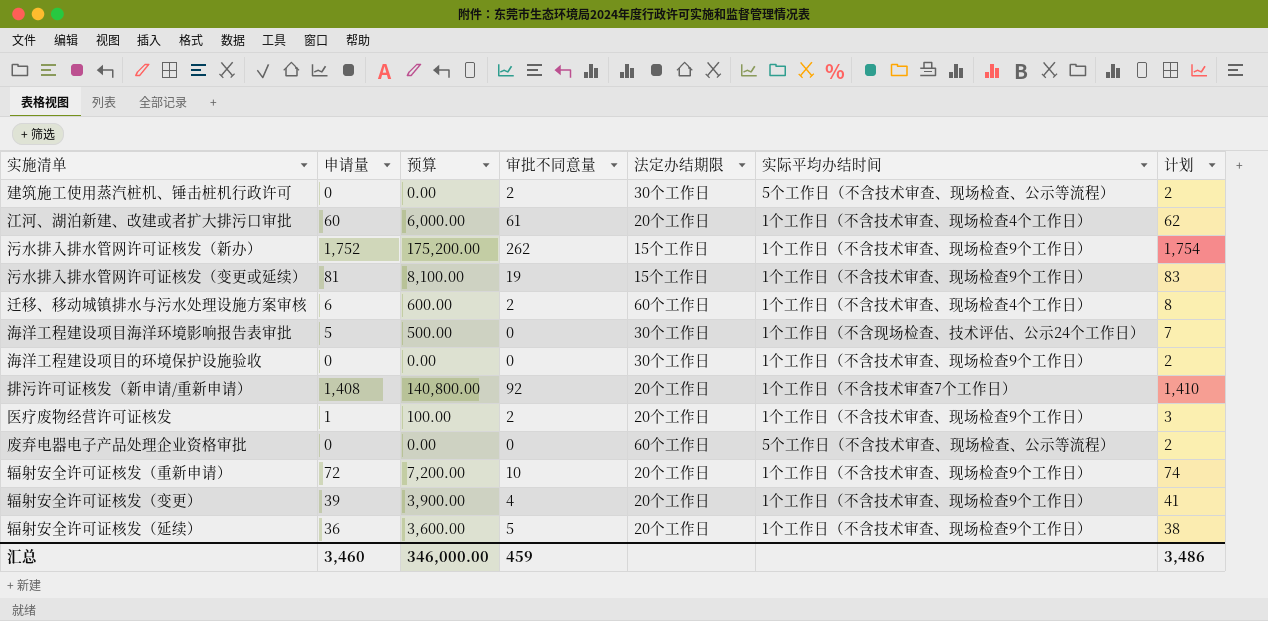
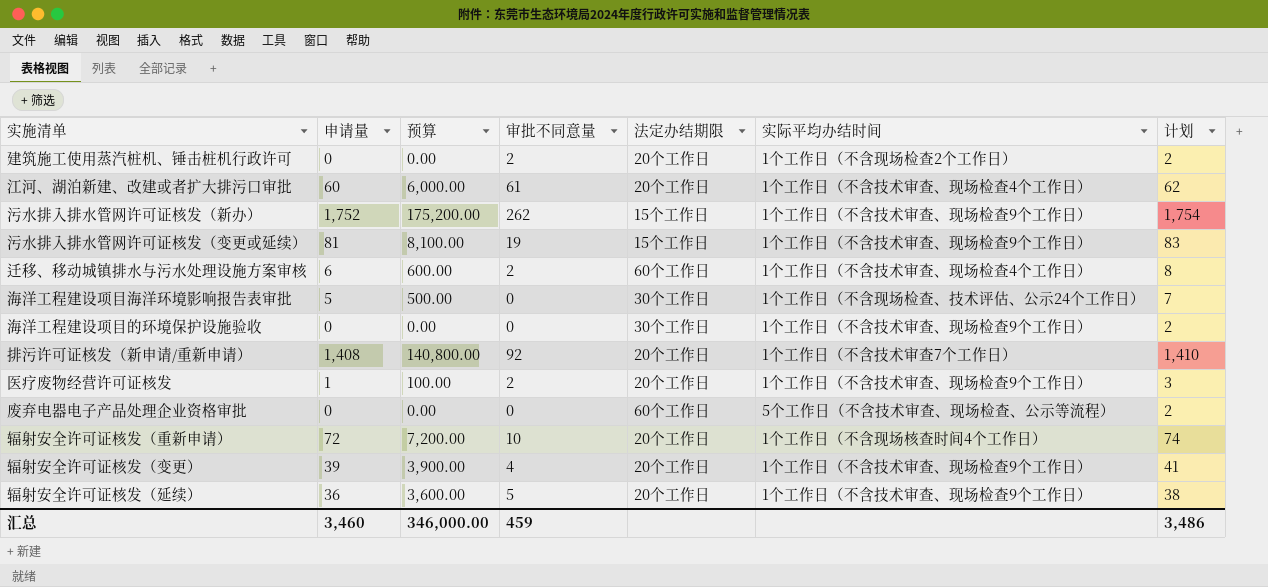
建筑施工使用蒸汽桩机、锤击桩机行政许可 | 法定办结期限: 30个工作日 -> 20个工作日
建筑施工使用蒸汽桩机、锤击桩机行政许可 | 实际平均办结时间: 5个工作日（不含技术审查、现场检查、公示等流程） -> 1个工作日（不含现场检查2个工作日）
辐射安全许可证核发（重新申请） | 实际平均办结时间: 1个工作日（不含技术审查、现场检查9个工作日） -> 1个工作日（不含现场核查时间4个工作日）

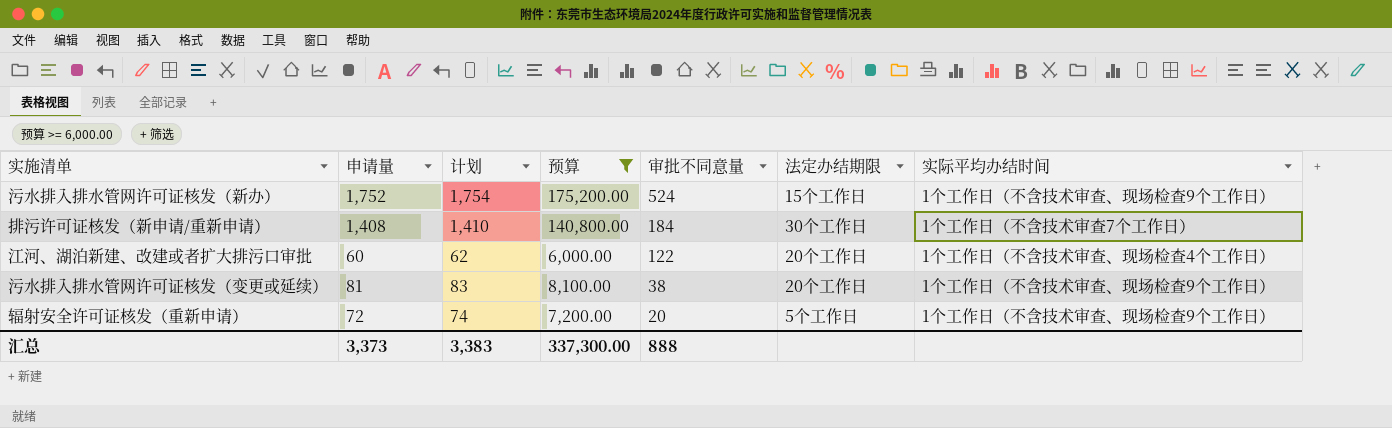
filter: none -> 预算 >= 6,000.00
row order: none -> 审批不同意量 descending
column 计划 | position: 7 -> 3
污水排入排水管网许可证核发（新办） | 审批不同意量: 262 -> 524
排污许可证核发（新申请/重新申请） | 审批不同意量: 92 -> 184
排污许可证核发（新申请/重新申请） | 法定办结期限: 20个工作日 -> 30个工作日
江河、湖泊新建、改建或者扩大排污口审批 | 审批不同意量: 61 -> 122
污水排入排水管网许可证核发（变更或延续） | 审批不同意量: 19 -> 38
污水排入排水管网许可证核发（变更或延续） | 法定办结期限: 15个工作日 -> 20个工作日
辐射安全许可证核发（重新申请） | 审批不同意量: 10 -> 20
辐射安全许可证核发（重新申请） | 法定办结期限: 20个工作日 -> 5个工作日
辐射安全许可证核发（重新申请） | 实际平均办结时间: 1个工作日（不含现场核查时间4个工作日） -> 1个工作日（不含技术审查、现场检查9个工作日）
汇总 | 申请量: 3,460 -> 3,373
汇总 | 计划: 3,486 -> 3,383
汇总 | 预算: 346,000.00 -> 337,300.00
汇总 | 审批不同意量: 459 -> 888

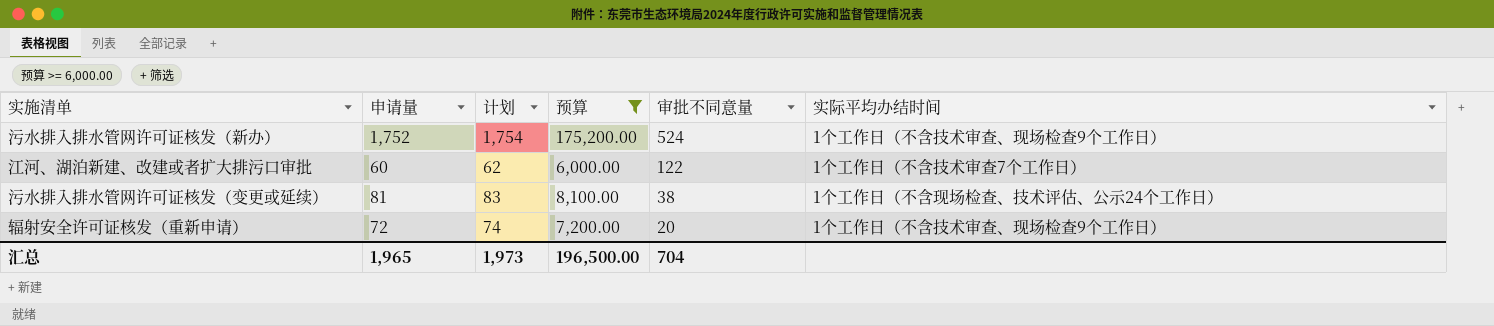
column 法定办结期限 | position: 6 -> none
row 排污许可证核发（新申请/重新申请）: 1,408 | 1,410 | 140,800.00 | 184 | 30个工作日 | 1个工作日（不含技术审查7个工作日） -> none
江河、湖泊新建、改建或者扩大排污口审批 | 实际平均办结时间: 1个工作日（不含技术审查、现场检查4个工作日） -> 1个工作日（不含技术审查7个工作日）
污水排入排水管网许可证核发（变更或延续） | 实际平均办结时间: 1个工作日（不含技术审查、现场检查9个工作日） -> 1个工作日（不含现场检查、技术评估、公示24个工作日）
汇总 | 申请量: 3,373 -> 1,965
汇总 | 计划: 3,383 -> 1,973
汇总 | 预算: 337,300.00 -> 196,500.00
汇总 | 审批不同意量: 888 -> 704

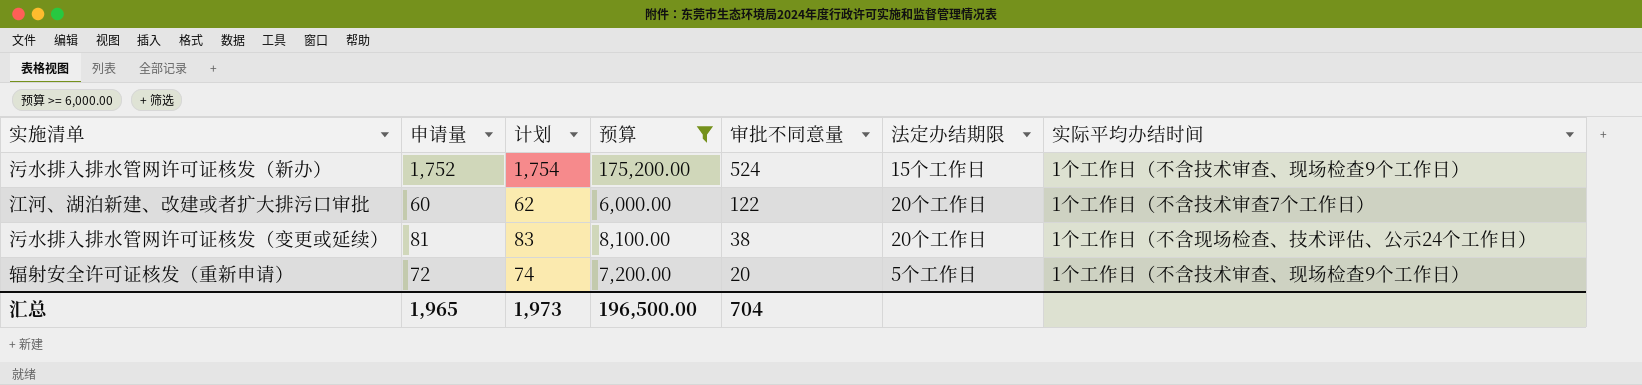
column 法定办结期限 | position: none -> 6

